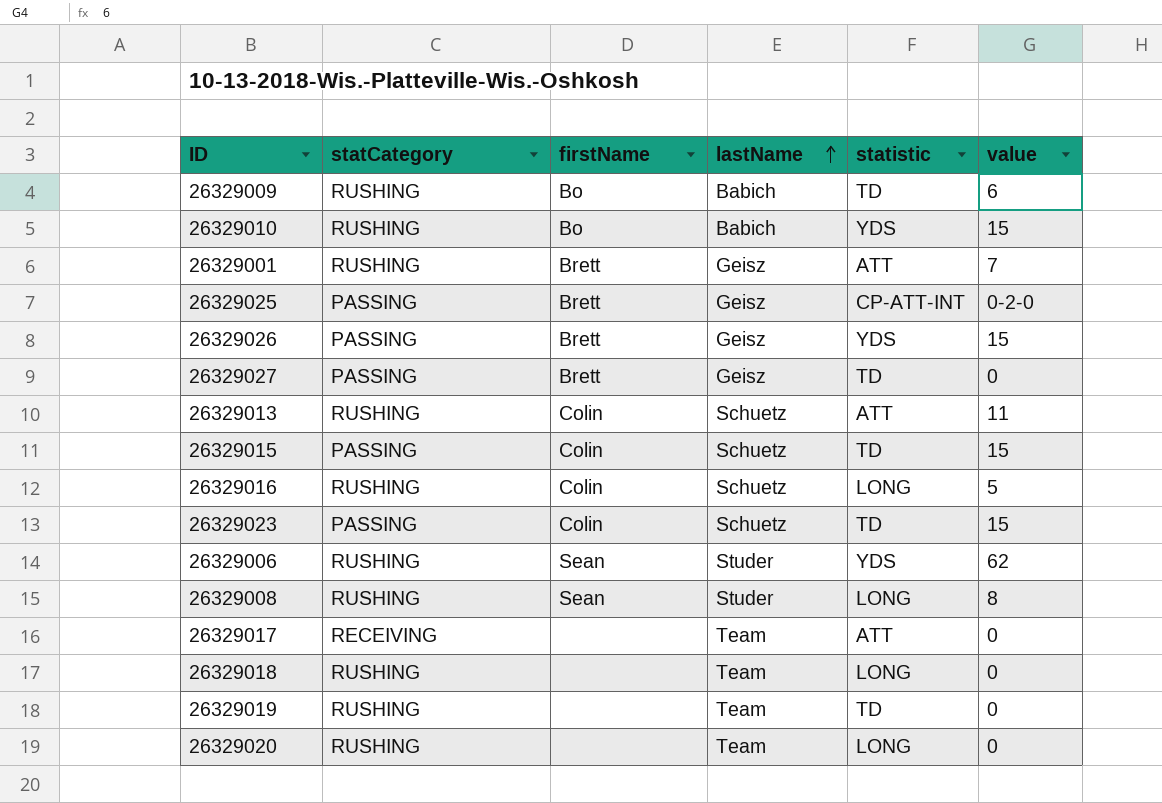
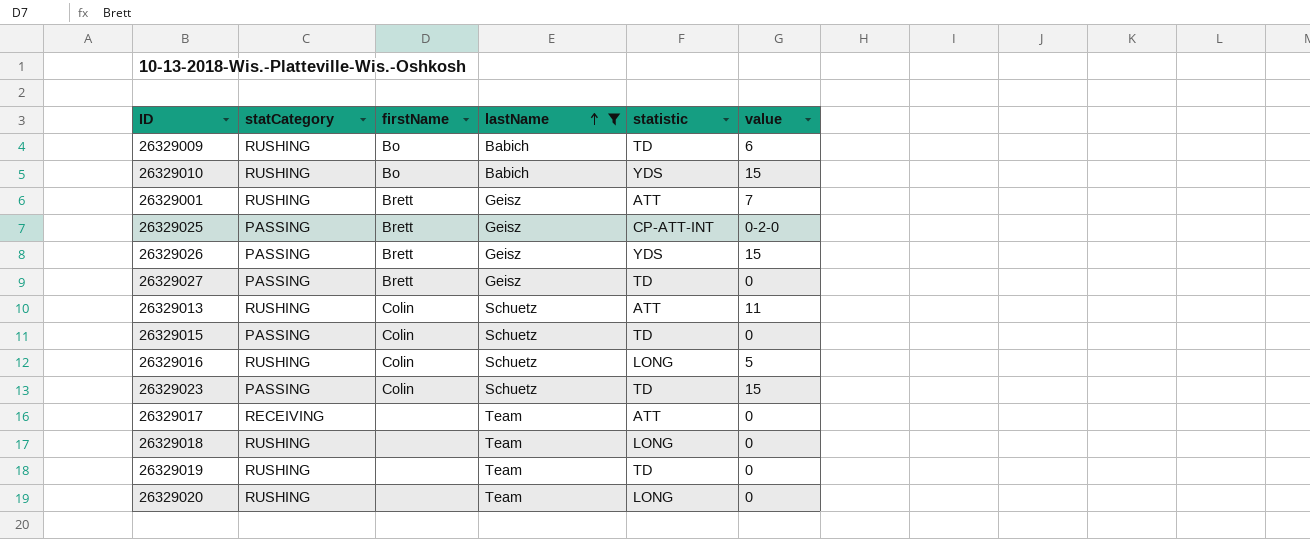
filter: none -> lastName != Studer
26329015 | value: 15 -> 0

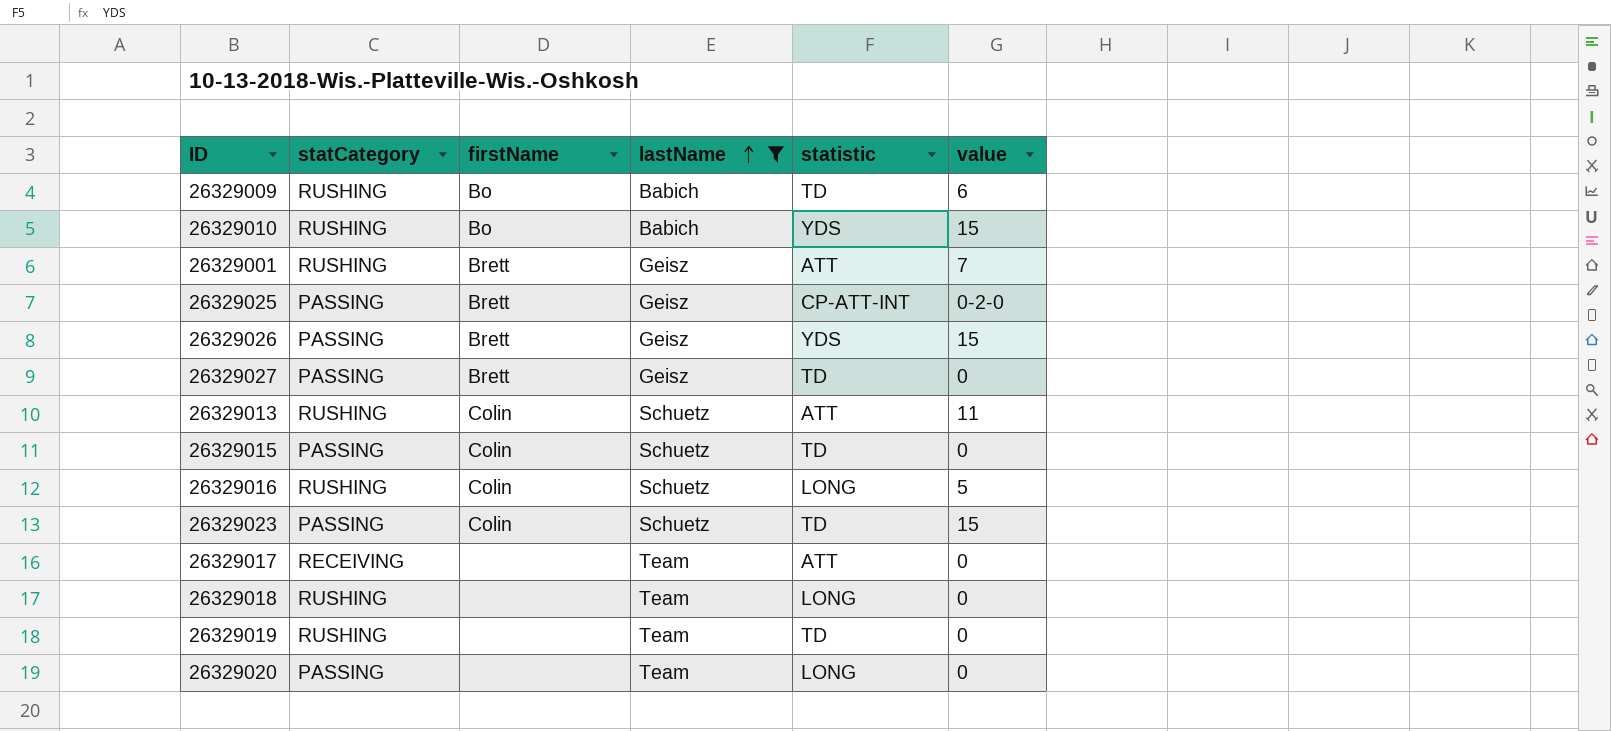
26329020 | statCategory: RUSHING -> PASSING

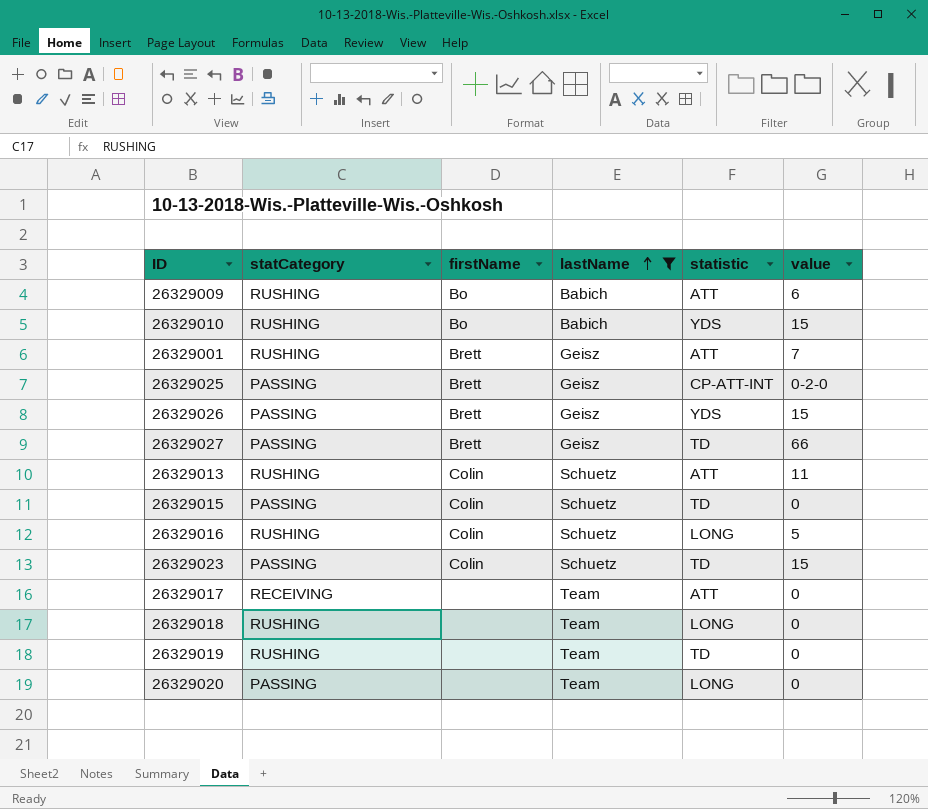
26329009 | statistic: TD -> ATT
26329027 | value: 0 -> 66

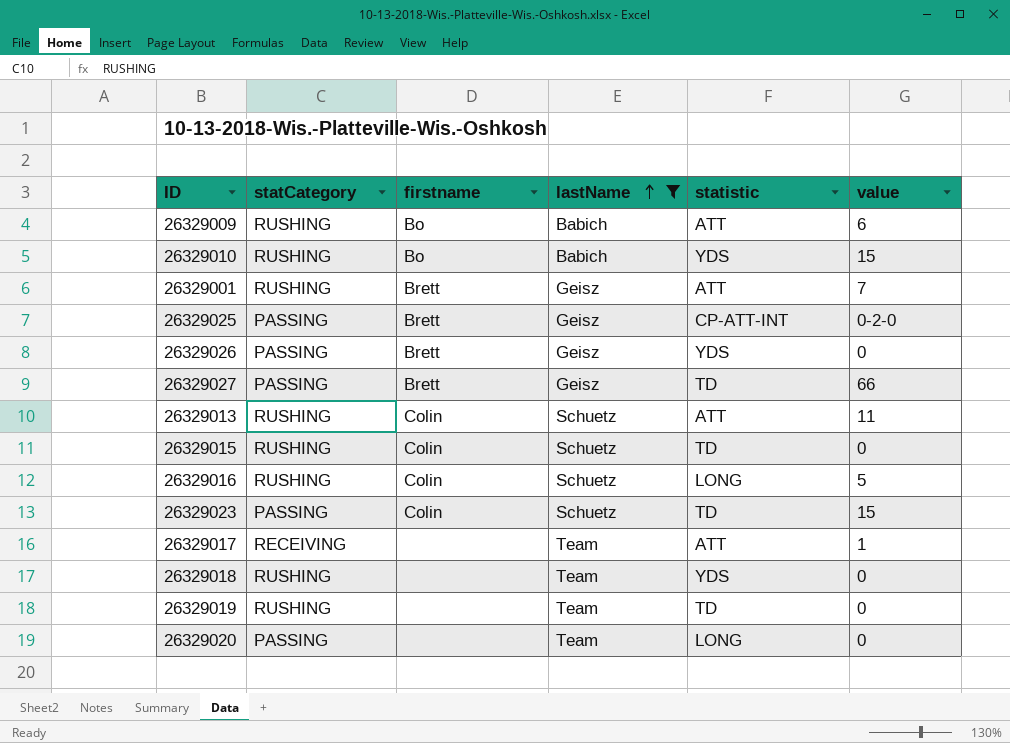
column name: firstName -> firstname
26329026 | value: 15 -> 0
26329015 | statCategory: PASSING -> RUSHING
26329017 | value: 0 -> 1
26329018 | statistic: LONG -> YDS

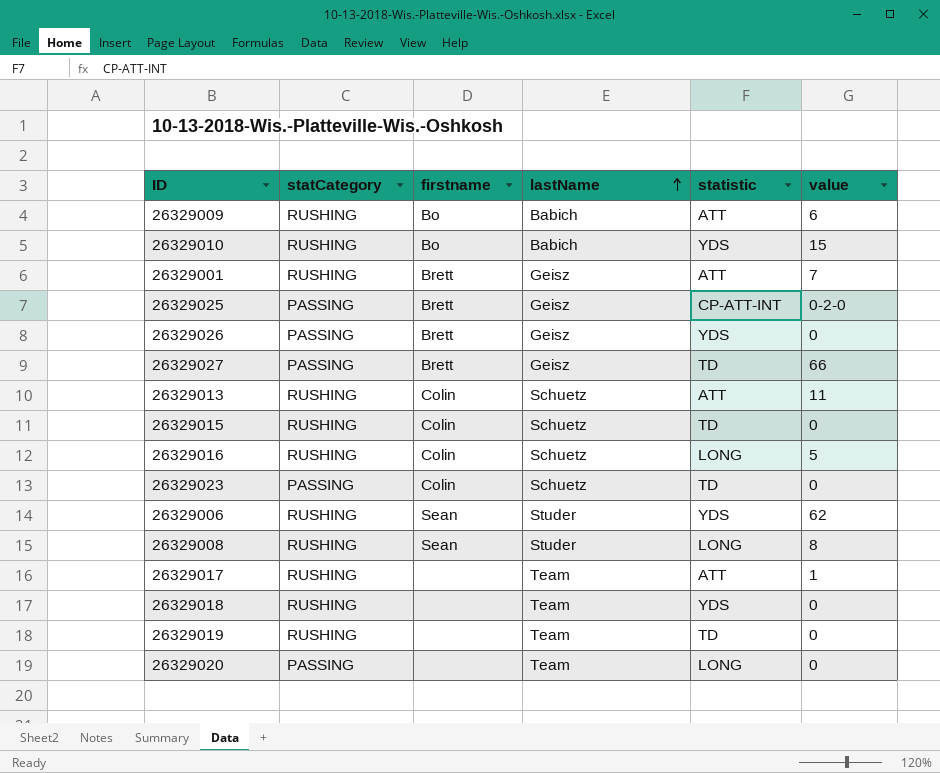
filter: lastName != Studer -> none
26329023 | value: 15 -> 0
26329017 | statCategory: RECEIVING -> RUSHING

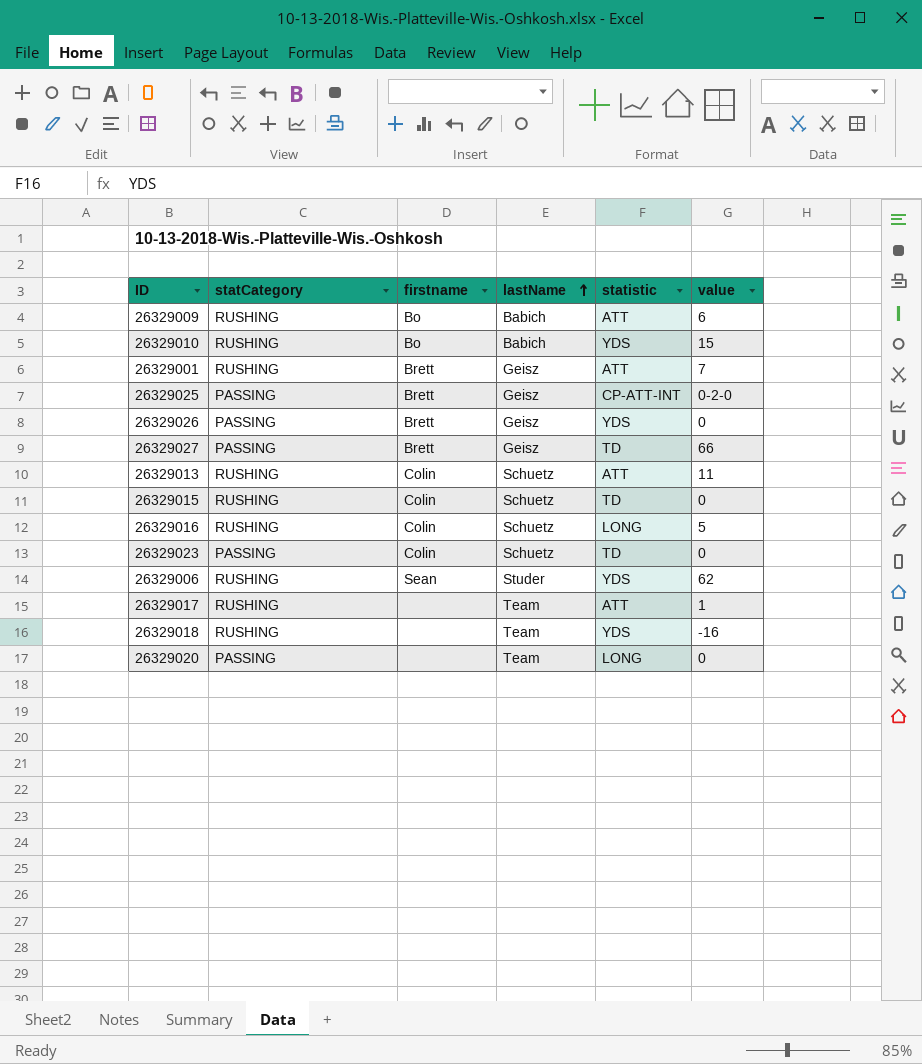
row 26329008: RUSHING | Sean | Studer | LONG | 8 -> none
row 26329019: RUSHING | none | Team | TD | 0 -> none
26329018 | value: 0 -> -16

